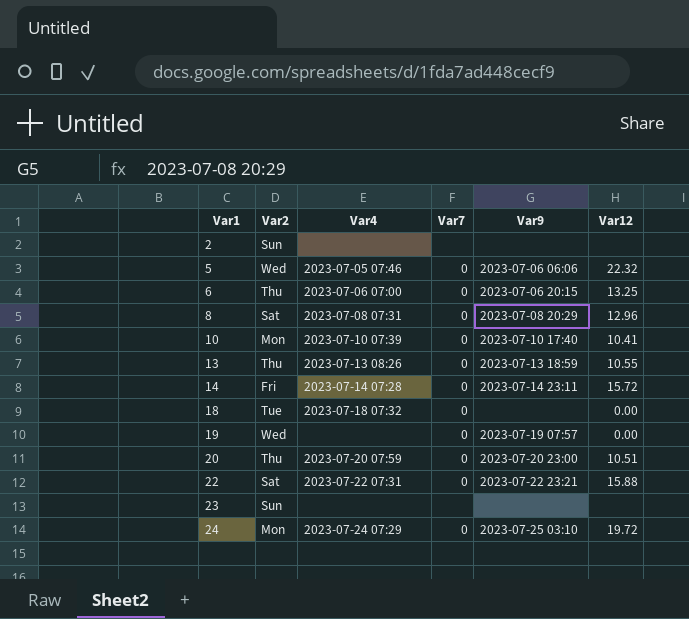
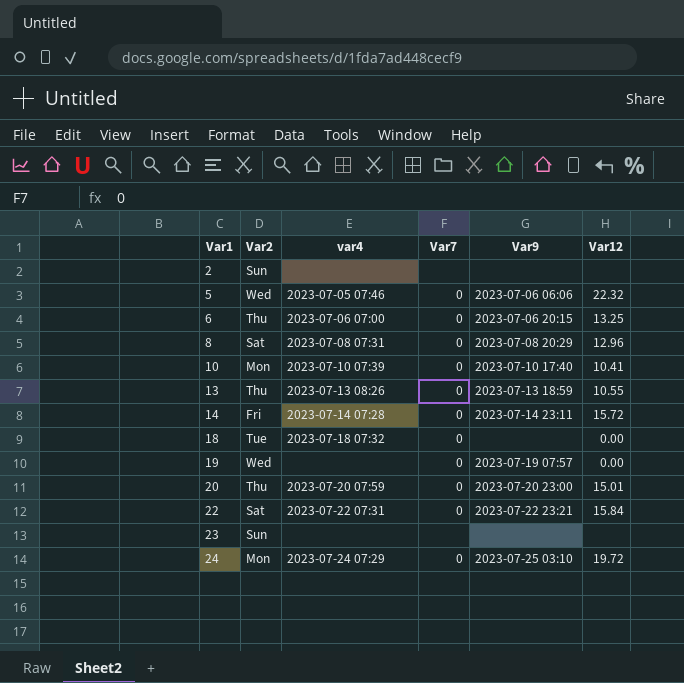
column name: Var4 -> var4
20 | Var12: 10.51 -> 15.01
22 | Var12: 15.88 -> 15.84

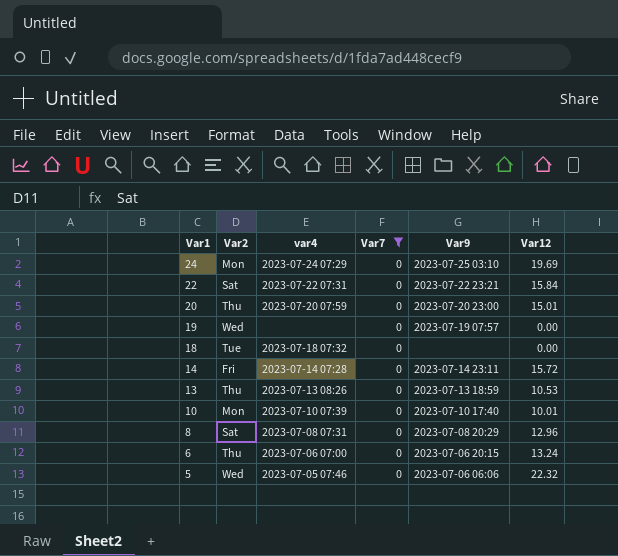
filter: none -> Var7 = 0
row order: Var1 ascending -> Var1 descending
24 | Var12: 19.72 -> 19.69
13 | Var12: 10.55 -> 10.53
10 | Var12: 10.41 -> 10.01
6 | Var12: 13.25 -> 13.24

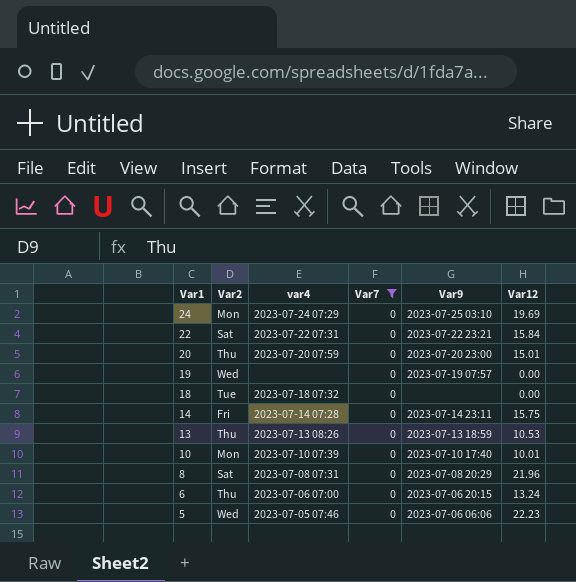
14 | Var12: 15.72 -> 15.75
8 | Var12: 12.96 -> 21.96
5 | Var12: 22.32 -> 22.23

